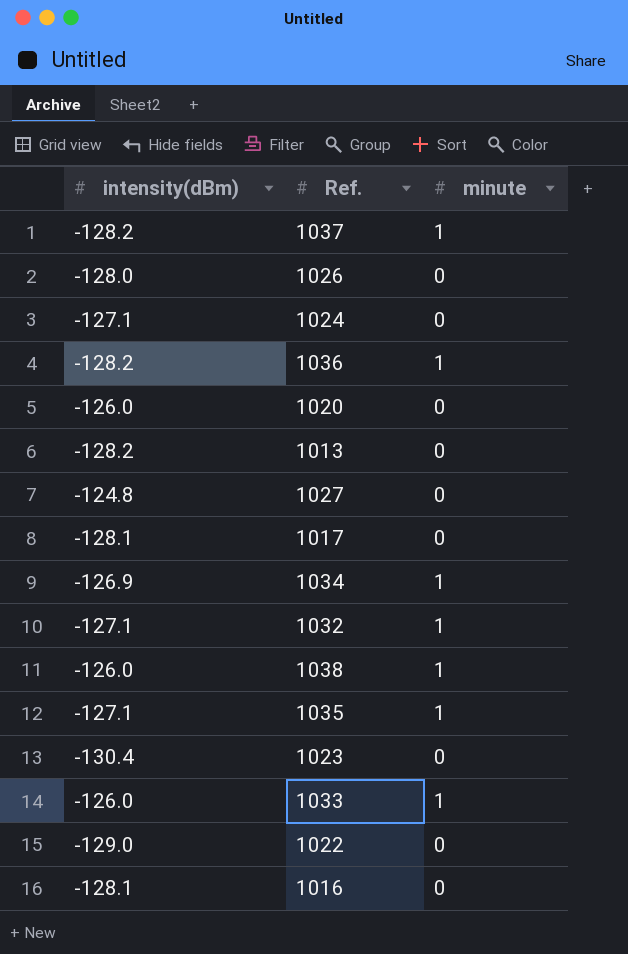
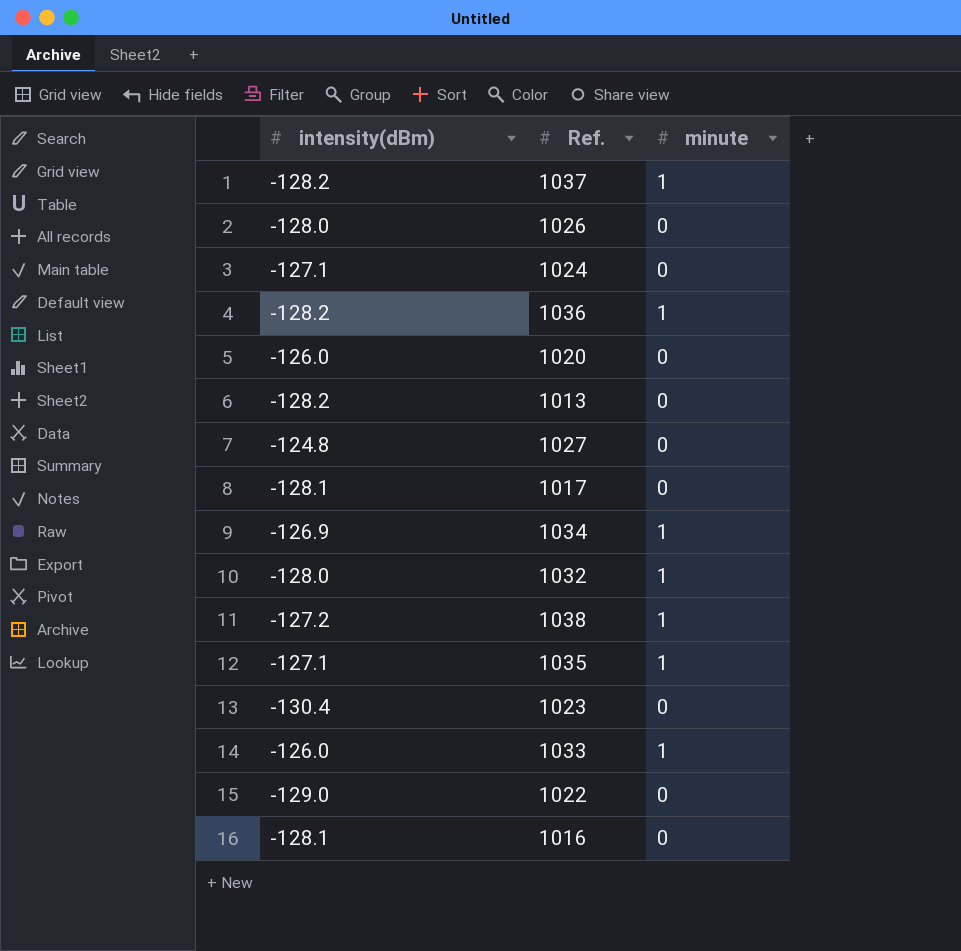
1032 | intensity(dBm): -127.1 -> -128.0
1038 | intensity(dBm): -126.0 -> -127.2

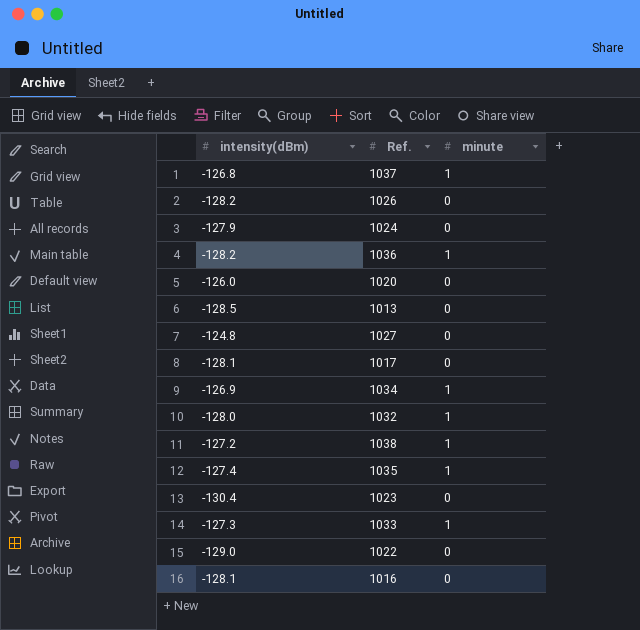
1037 | intensity(dBm): -128.2 -> -126.8
1026 | intensity(dBm): -128.0 -> -128.2
1024 | intensity(dBm): -127.1 -> -127.9
1013 | intensity(dBm): -128.2 -> -128.5
1035 | intensity(dBm): -127.1 -> -127.4
1033 | intensity(dBm): -126.0 -> -127.3

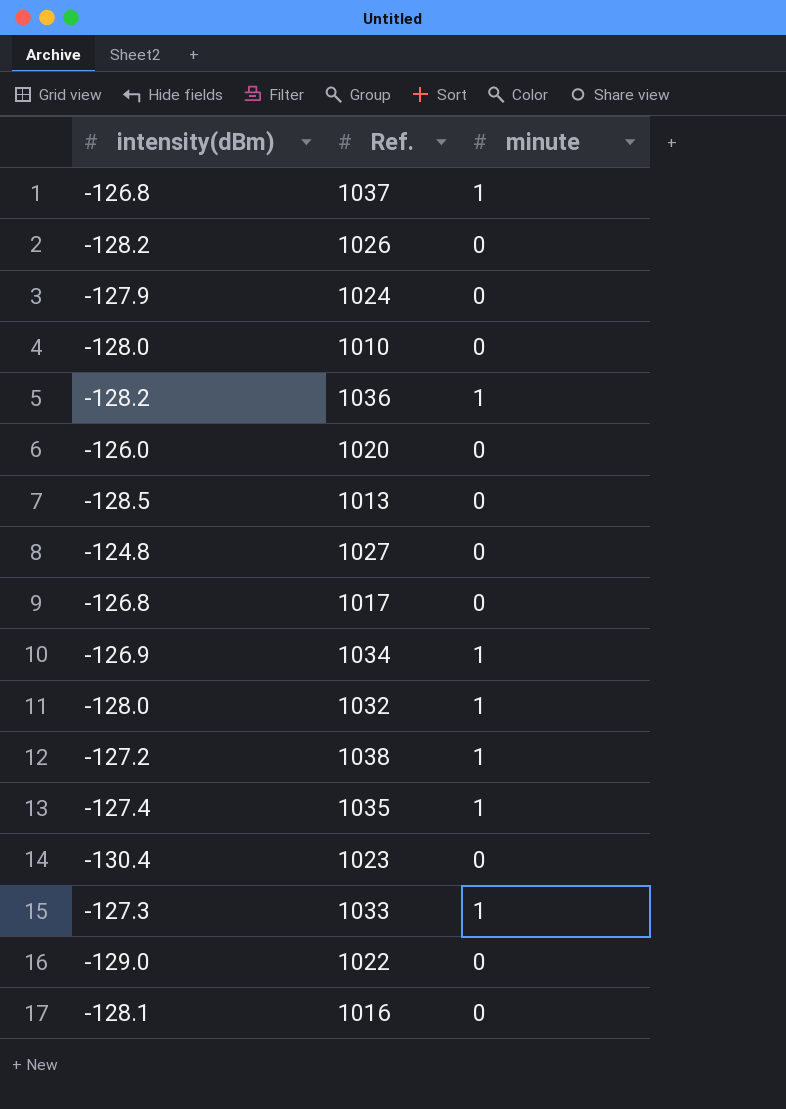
row 1010: none -> -128.0 | 0
1017 | intensity(dBm): -128.1 -> -126.8

